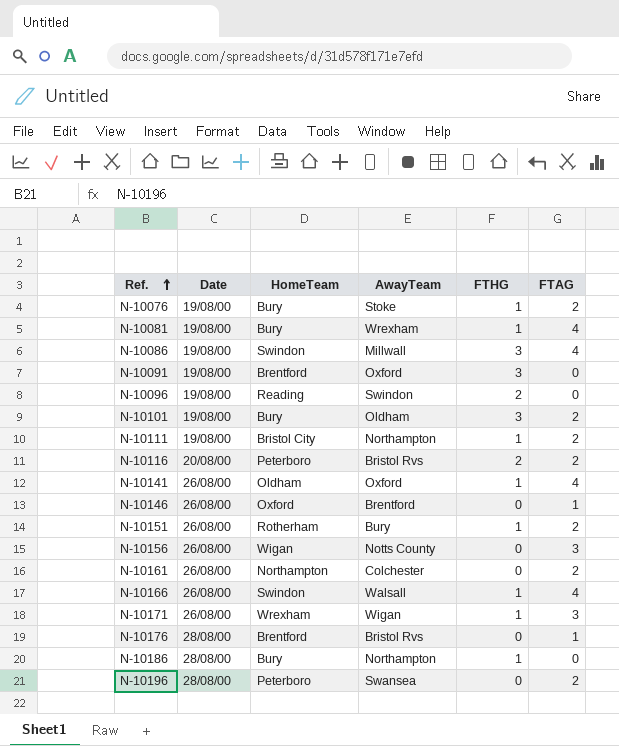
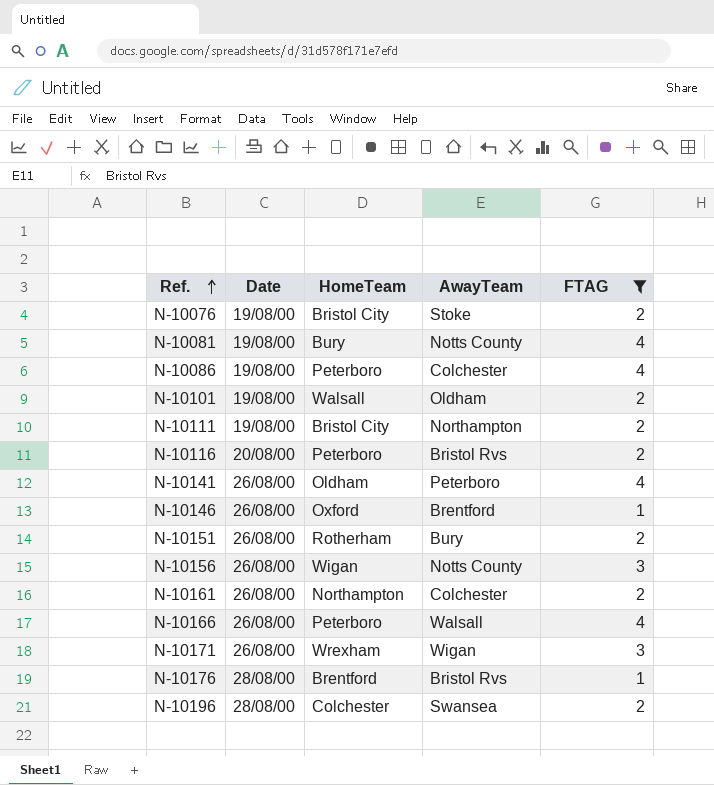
filter: none -> FTAG != 0
column FTHG | position: 5 -> none
N-10076 | HomeTeam: Bury -> Bristol City
N-10081 | AwayTeam: Wrexham -> Notts County
N-10086 | HomeTeam: Swindon -> Peterboro
N-10086 | AwayTeam: Millwall -> Colchester
N-10101 | HomeTeam: Bury -> Walsall
N-10141 | AwayTeam: Oxford -> Peterboro
N-10166 | HomeTeam: Swindon -> Peterboro
N-10196 | HomeTeam: Peterboro -> Colchester

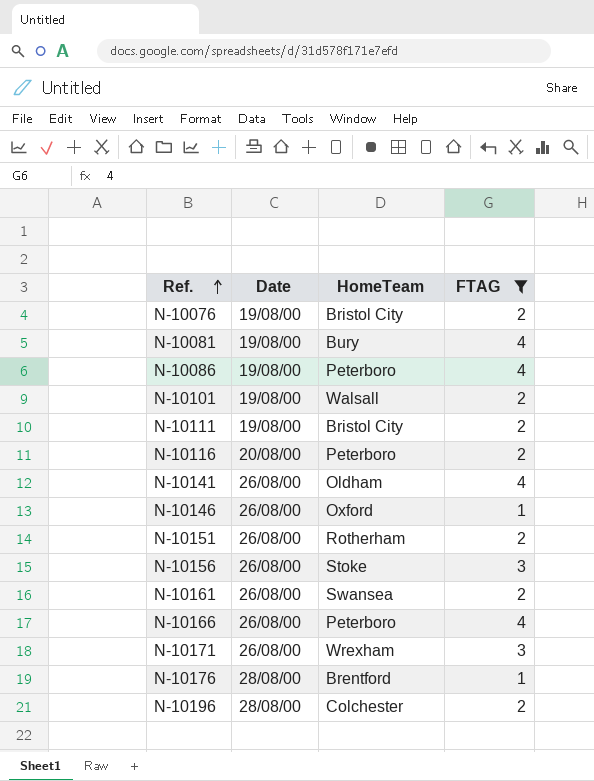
column AwayTeam | position: 4 -> none
N-10156 | HomeTeam: Wigan -> Stoke
N-10161 | HomeTeam: Northampton -> Swansea

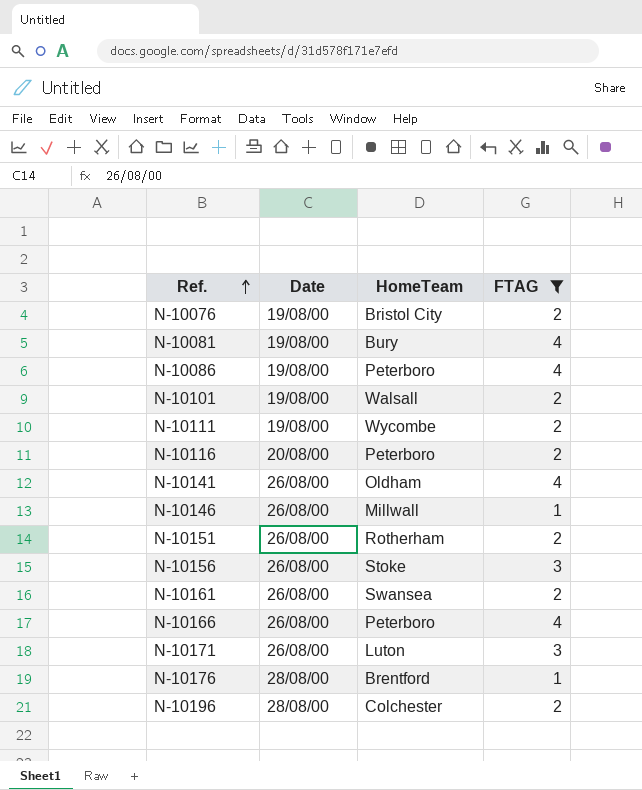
N-10111 | HomeTeam: Bristol City -> Wycombe
N-10146 | HomeTeam: Oxford -> Millwall
N-10171 | HomeTeam: Wrexham -> Luton

